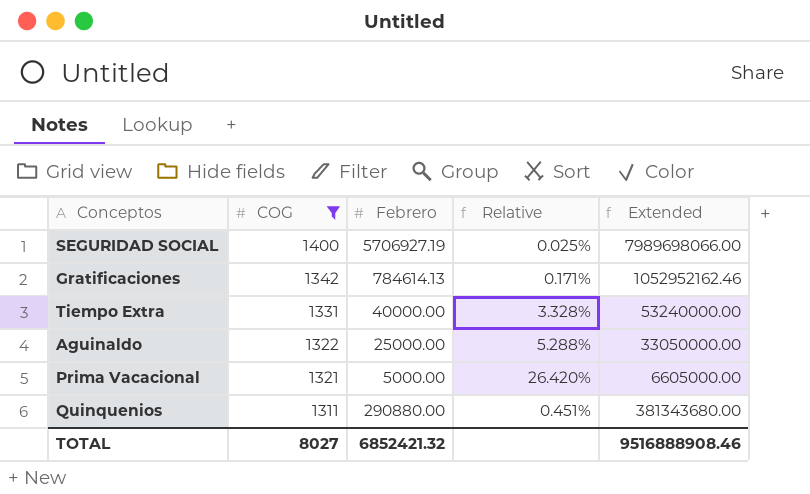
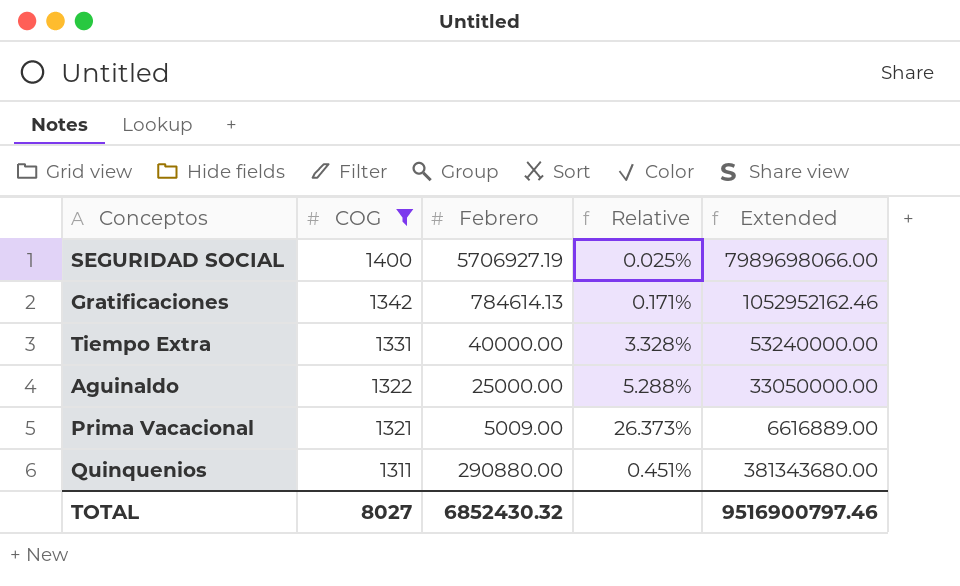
Prima Vacacional | Febrero: 5000.00 -> 5009.00
Prima Vacacional | Relative: 26.420% -> 26.373%
Prima Vacacional | Extended: 6605000.00 -> 6616889.00
TOTAL | Febrero: 6852421.32 -> 6852430.32
TOTAL | Extended: 9516888908.46 -> 9516900797.46

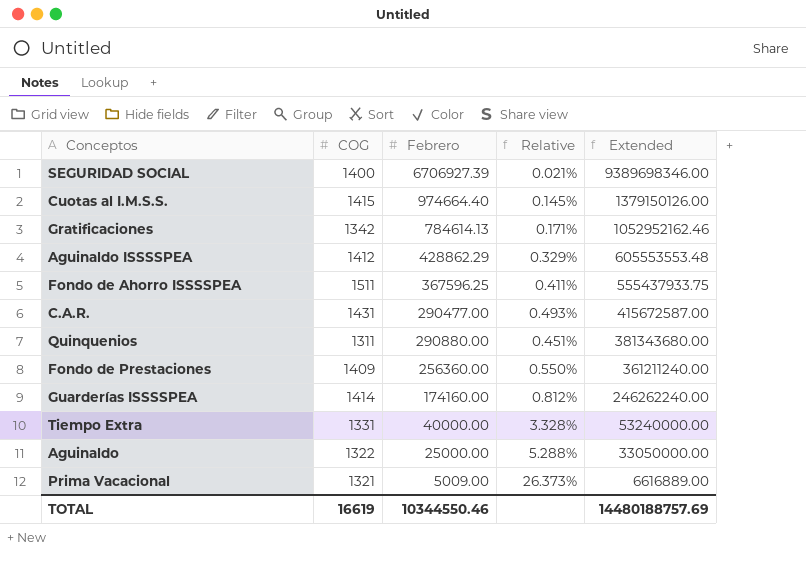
filter: COG <= 1400 -> none
row order: COG descending -> Extended descending
SEGURIDAD SOCIAL | Febrero: 5706927.19 -> 6706927.39
SEGURIDAD SOCIAL | Relative: 0.025% -> 0.021%
SEGURIDAD SOCIAL | Extended: 7989698066.00 -> 9389698346.00
TOTAL | COG: 8027 -> 16619
TOTAL | Febrero: 6852430.32 -> 10344550.46
TOTAL | Extended: 9516900797.46 -> 14480188757.69

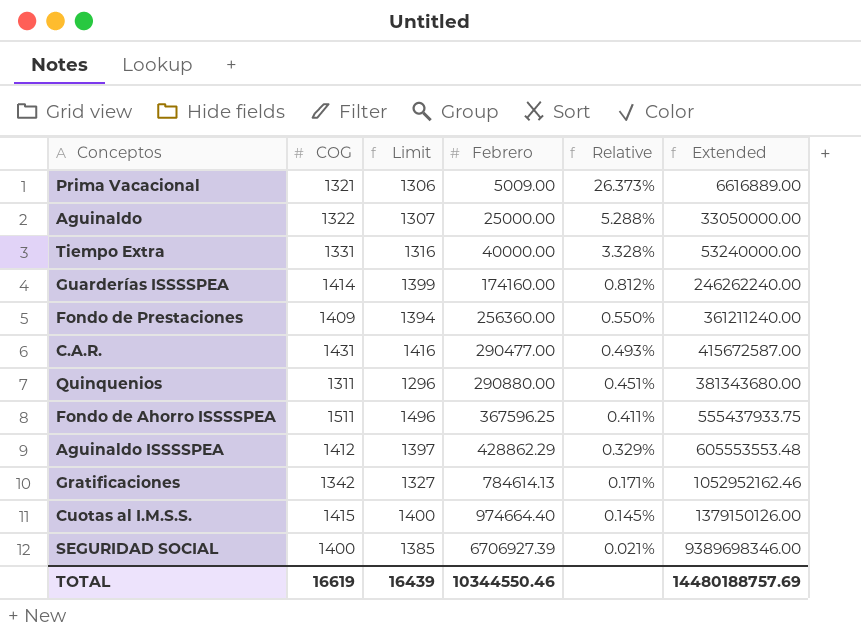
row order: Extended descending -> Febrero ascending
column Limit | formula: none -> [COG] - 15

